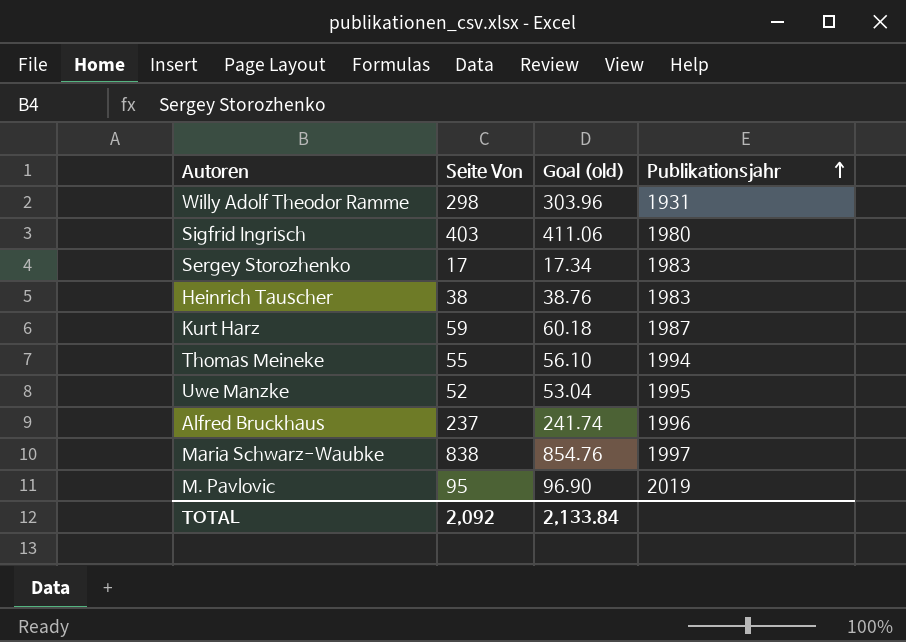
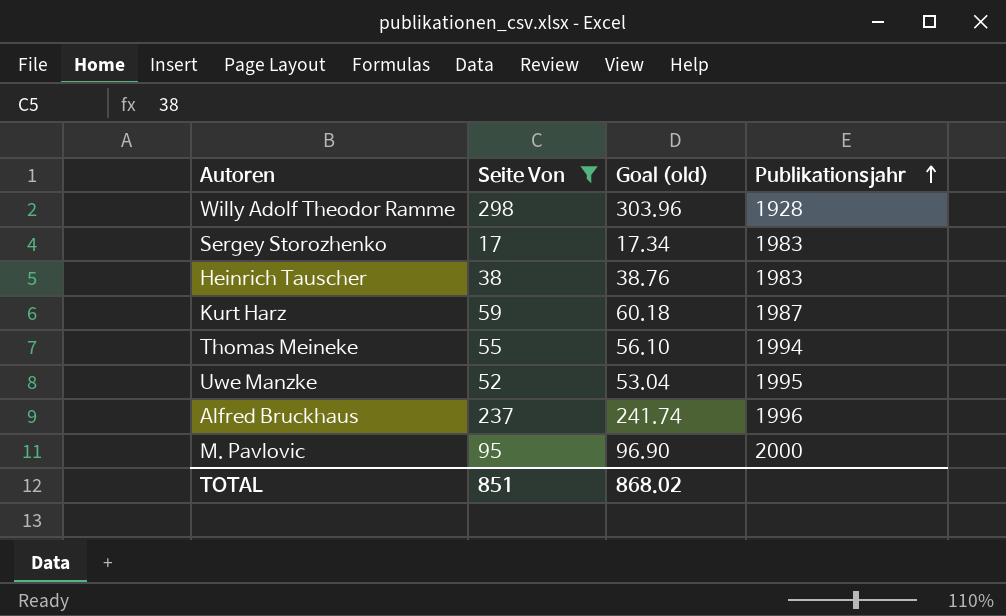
filter: none -> Seite Von <= 298
Willy Adolf Theodor Ramme | Publikationsjahr: 1931 -> 1928
M. Pavlovic | Publikationsjahr: 2019 -> 2000
TOTAL | Seite Von: 2,092 -> 851
TOTAL | Goal (old): 2,133.84 -> 868.02

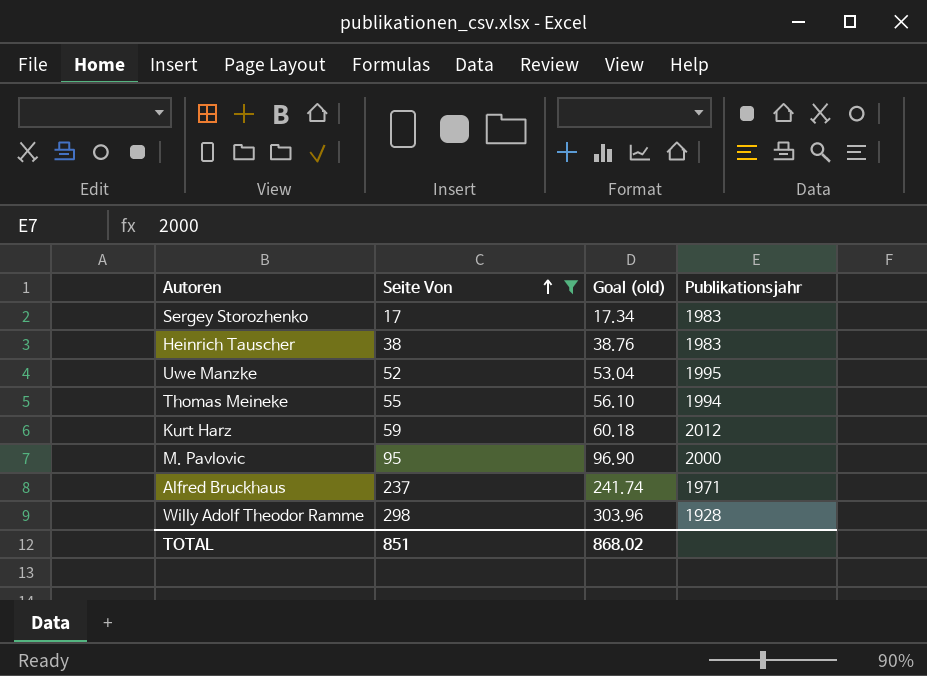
row order: Publikationsjahr ascending -> Seite Von ascending
Kurt Harz | Publikationsjahr: 1987 -> 2012
Alfred Bruckhaus | Publikationsjahr: 1996 -> 1971

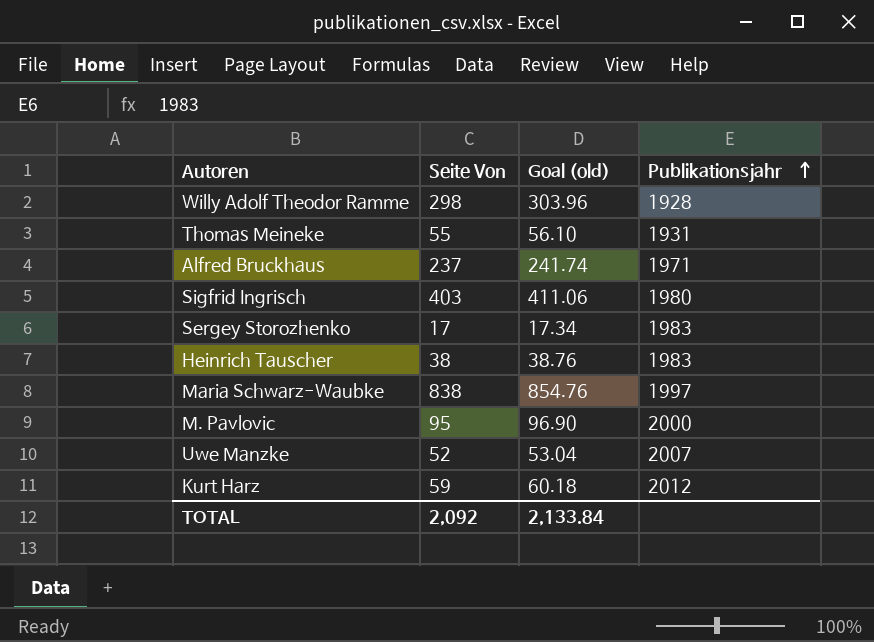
filter: Seite Von <= 298 -> none
row order: Seite Von ascending -> Publikationsjahr ascending
Thomas Meineke | Publikationsjahr: 1994 -> 1931
Uwe Manzke | Publikationsjahr: 1995 -> 2007
TOTAL | Seite Von: 851 -> 2,092
TOTAL | Goal (old): 868.02 -> 2,133.84

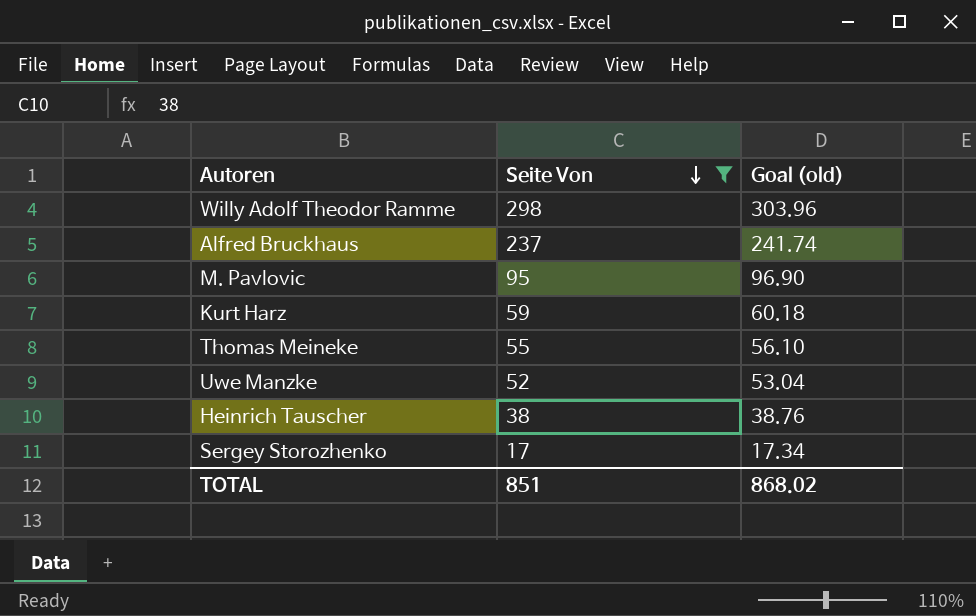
filter: none -> Seite Von <= 298
row order: Publikationsjahr ascending -> Seite Von descending
column Publikationsjahr | position: 4 -> none
TOTAL | Seite Von: 2,092 -> 851
TOTAL | Goal (old): 2,133.84 -> 868.02

